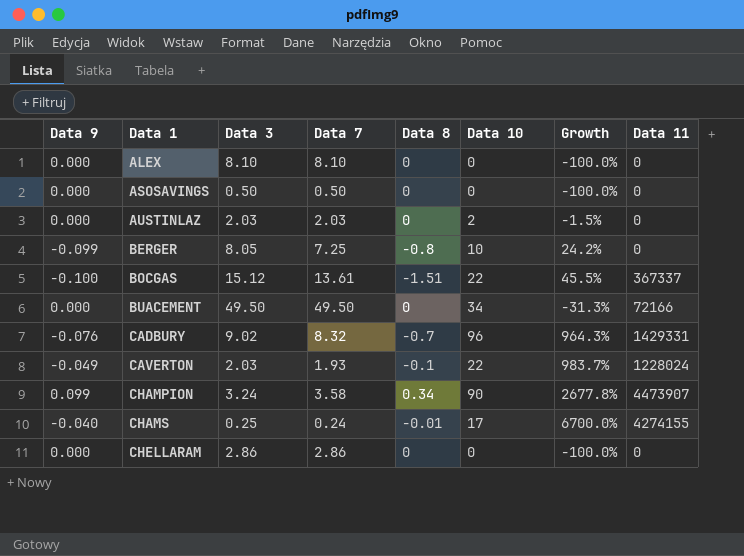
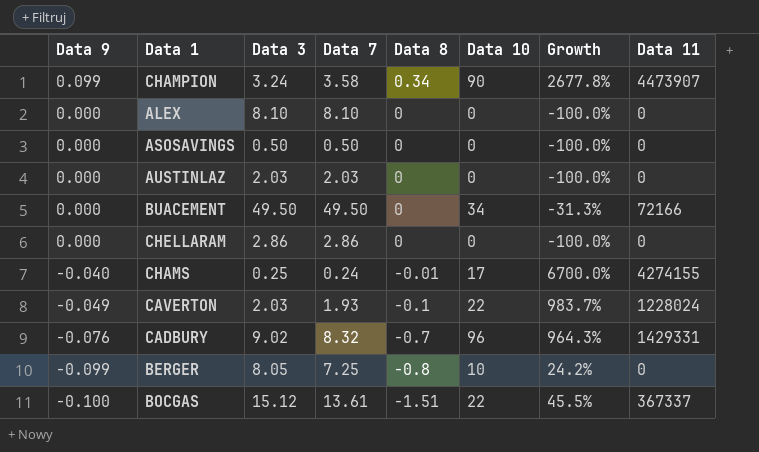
row order: Data 1 ascending -> Data 9 descending
AUSTINLAZ | Data 10: 2 -> 0
AUSTINLAZ | Growth: -1.5% -> -100.0%

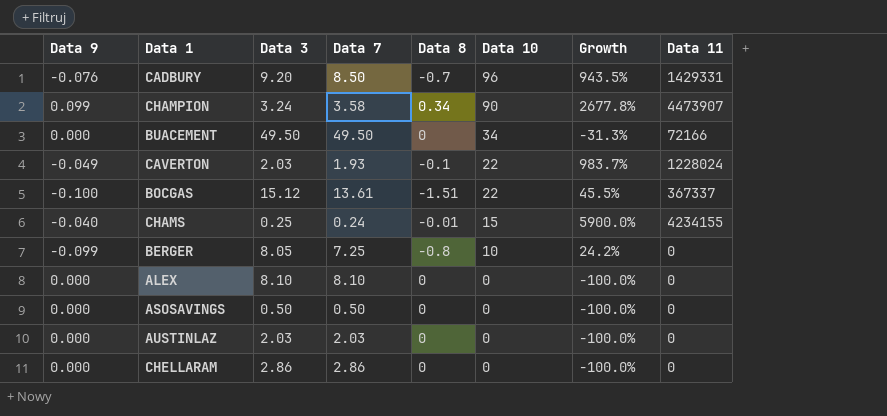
row order: Data 9 descending -> Data 10 descending
CADBURY | Data 3: 9.02 -> 9.20
CADBURY | Data 7: 8.32 -> 8.50
CADBURY | Growth: 964.3% -> 943.5%
CHAMS | Data 10: 17 -> 15
CHAMS | Growth: 6700.0% -> 5900.0%
CHAMS | Data 11: 4274155 -> 4234155

